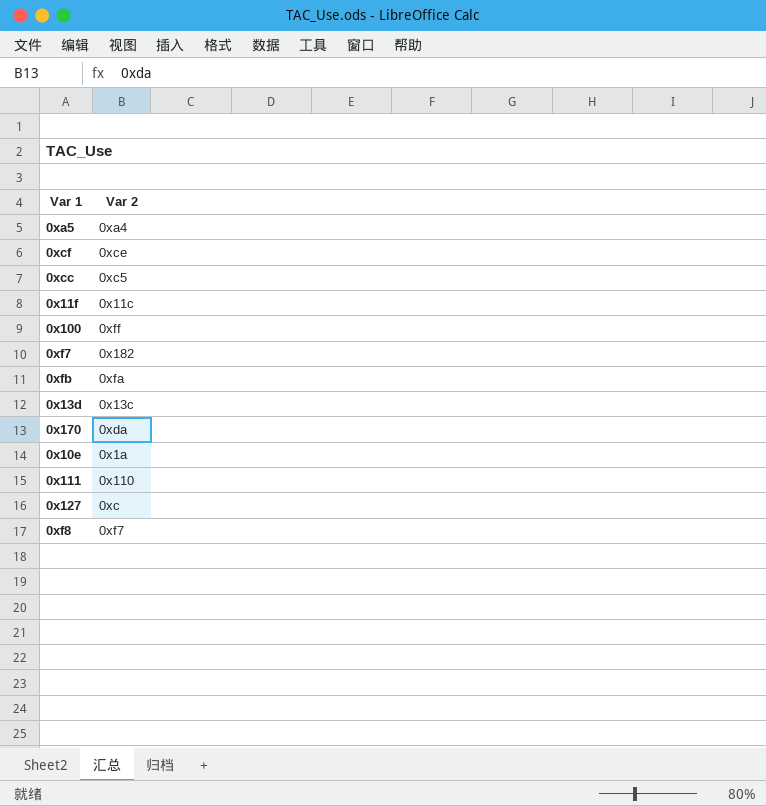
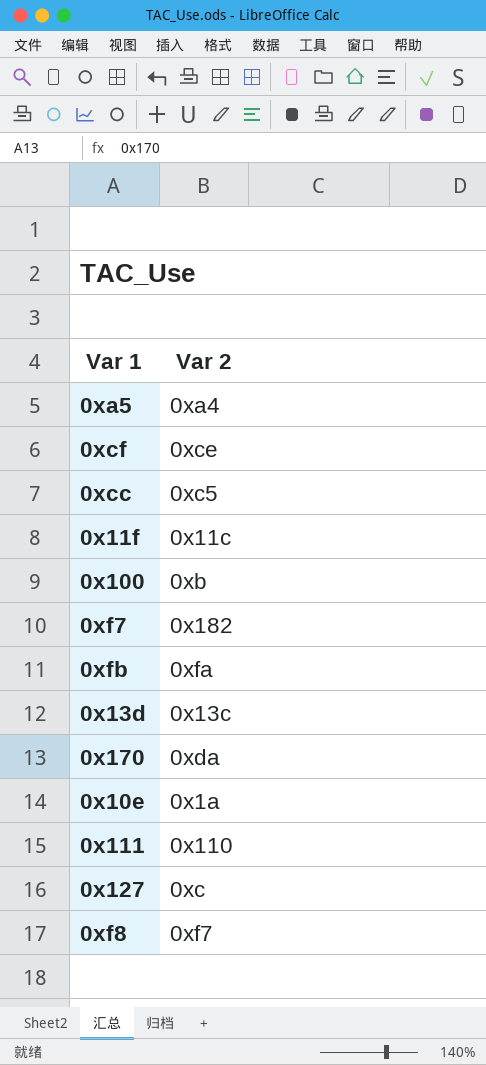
0x100 | Var 2: 0xff -> 0xb

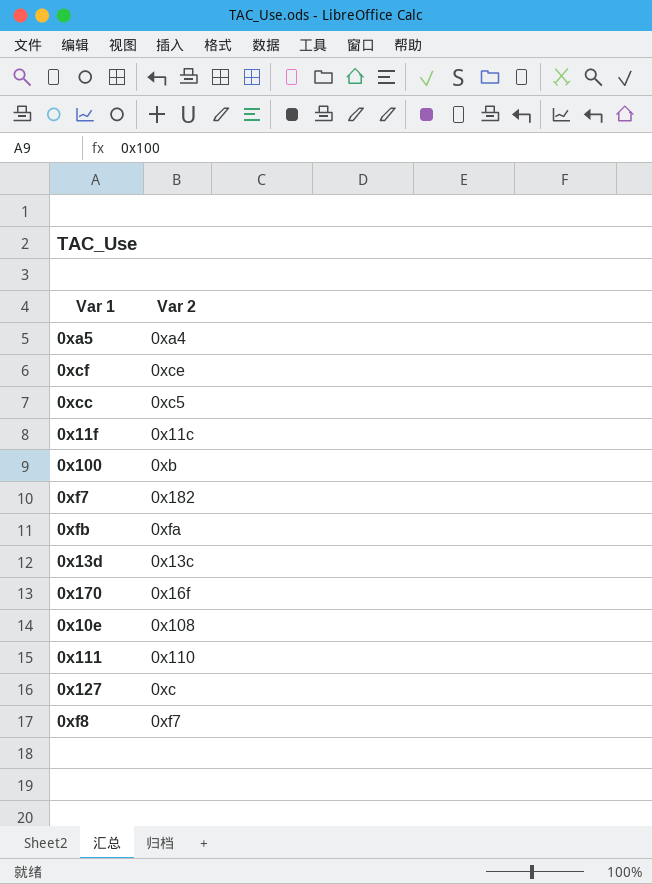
0x170 | Var 2: 0xda -> 0x16f
0x10e | Var 2: 0x1a -> 0x108

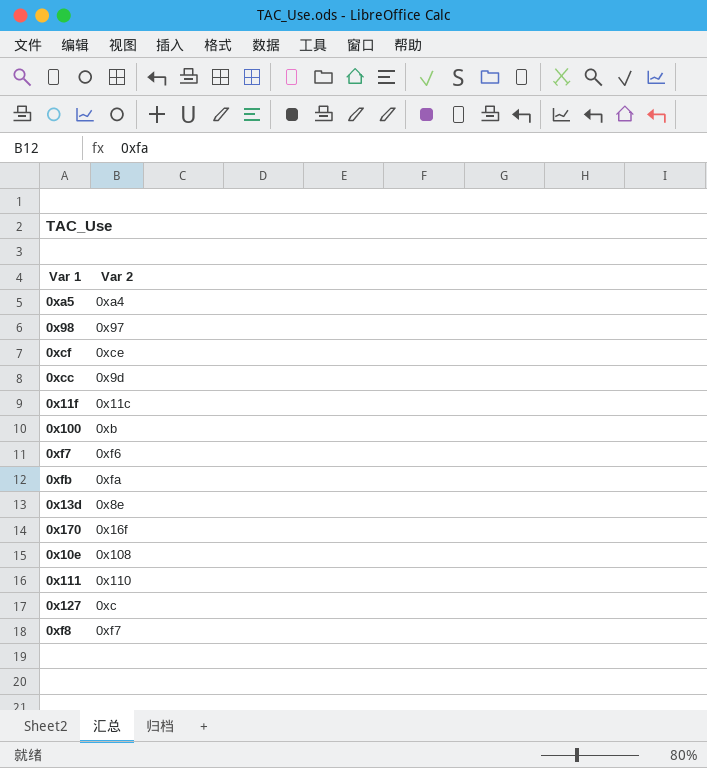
row 0x98: none -> 0x97
0xcc | Var 2: 0xc5 -> 0x9d
0xf7 | Var 2: 0x182 -> 0xf6
0x13d | Var 2: 0x13c -> 0x8e

